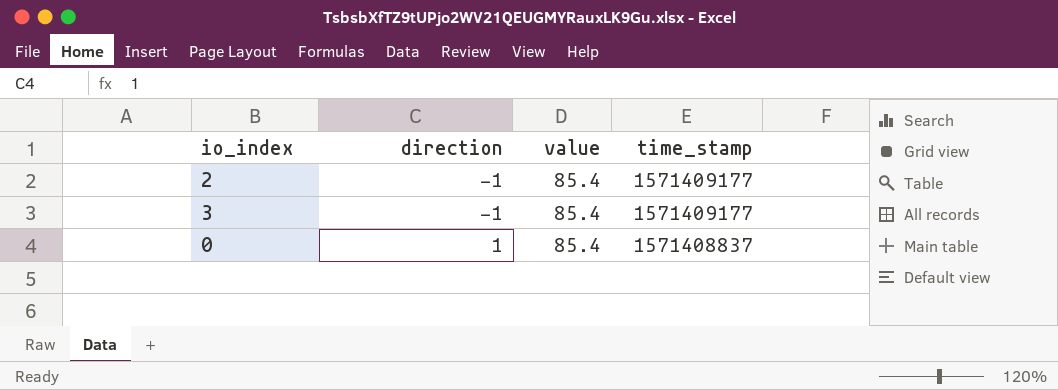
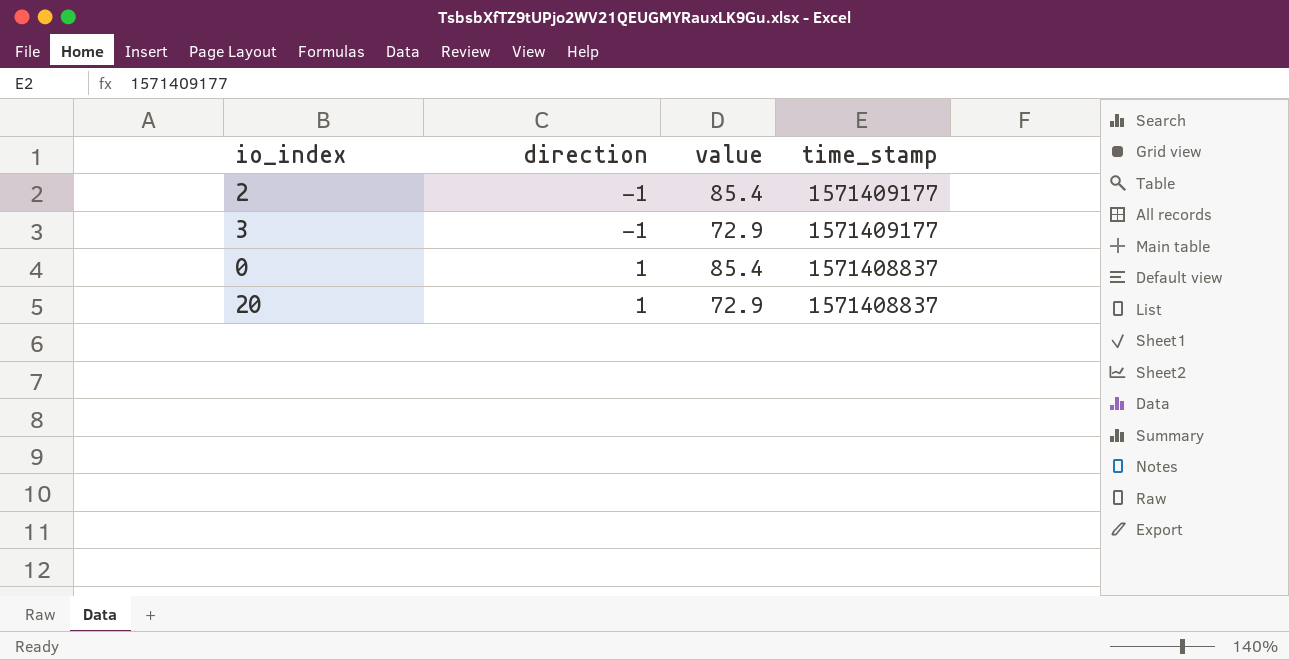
3 | value: 85.4 -> 72.9
row 20: none -> 1 | 72.9 | 1571408837

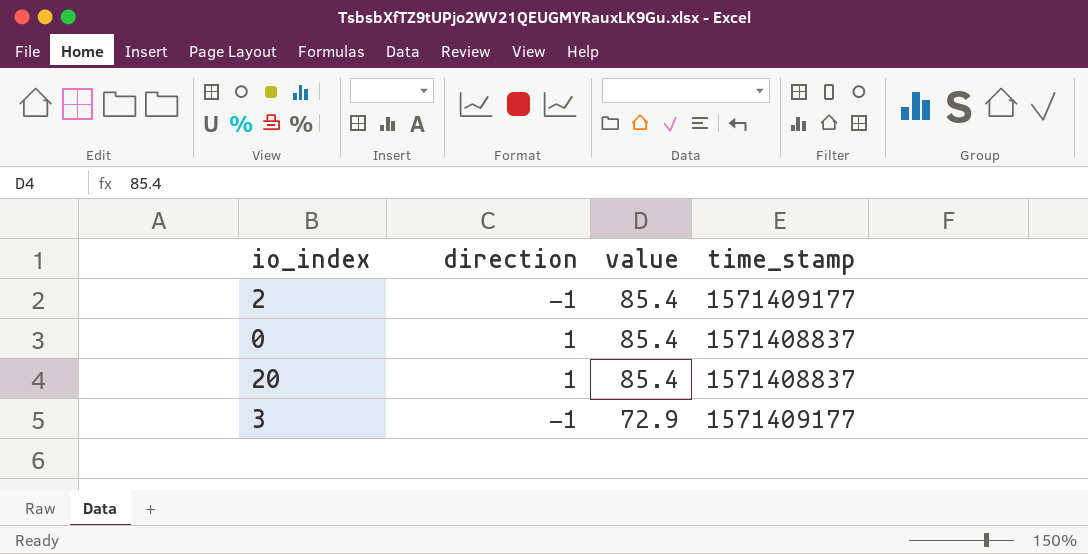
row order: direction ascending -> value descending
20 | value: 72.9 -> 85.4

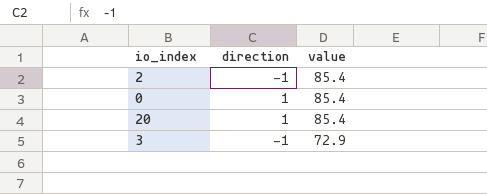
column time_stamp | position: 4 -> none

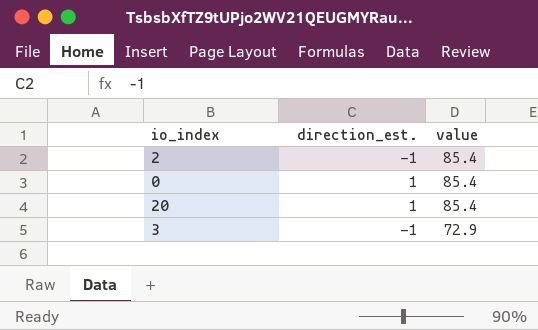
column name: direction -> direction_est.

